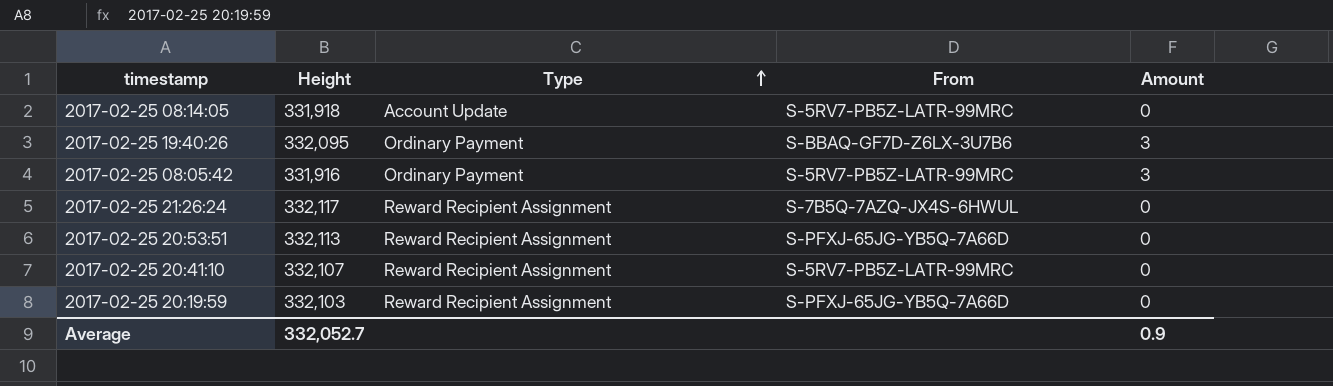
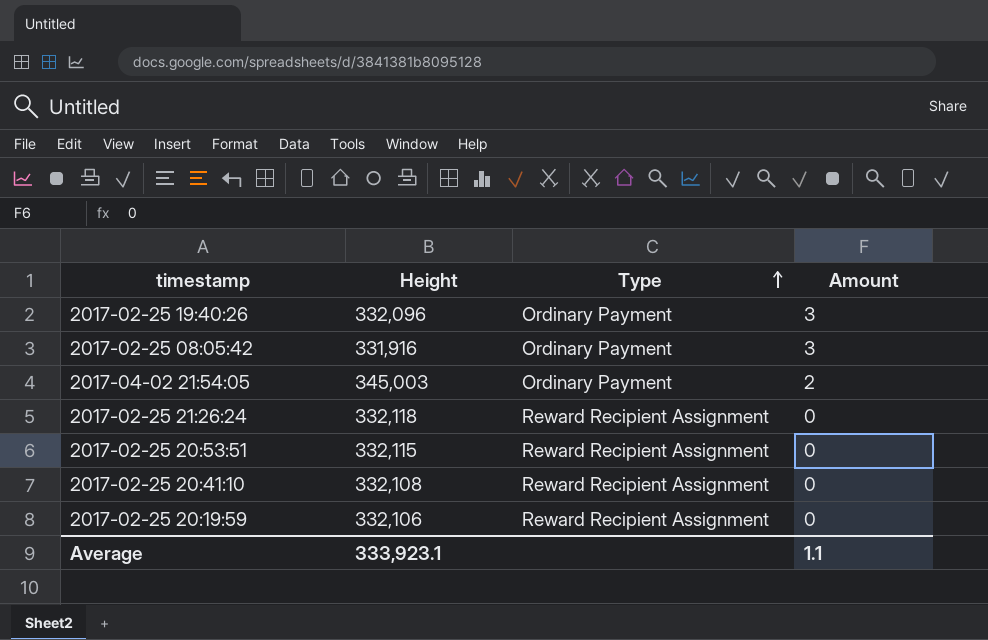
column From | position: 4 -> none
row 2017-02-25 08:14:05: 331,918 | Account Update | S-5RV7-PB5Z-LATR-99MRC | 0 -> none
2017-02-25 19:40:26 | Height: 332,095 -> 332,096
row 2017-04-02 21:54:05: none -> 345,003 | Ordinary Payment | 2
2017-02-25 21:26:24 | Height: 332,117 -> 332,118
2017-02-25 20:53:51 | Height: 332,113 -> 332,115
2017-02-25 20:41:10 | Height: 332,107 -> 332,108
2017-02-25 20:19:59 | Height: 332,103 -> 332,106
Average | Height: 332,052.7 -> 333,923.1
Average | Amount: 0.9 -> 1.1

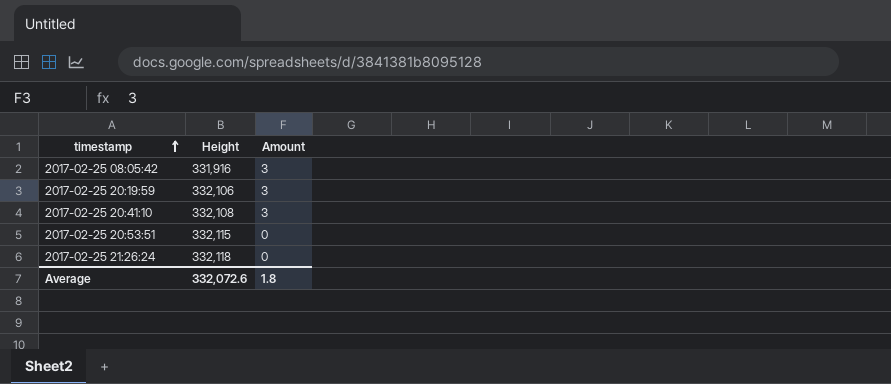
row order: Type ascending -> timestamp ascending
column Type | position: 3 -> none
row 2017-02-25 19:40:26: 332,096 | Ordinary Payment | 3 -> none
row 2017-04-02 21:54:05: 345,003 | Ordinary Payment | 2 -> none
2017-02-25 20:19:59 | Amount: 0 -> 3
2017-02-25 20:41:10 | Amount: 0 -> 3
Average | Height: 333,923.1 -> 332,072.6
Average | Amount: 1.1 -> 1.8

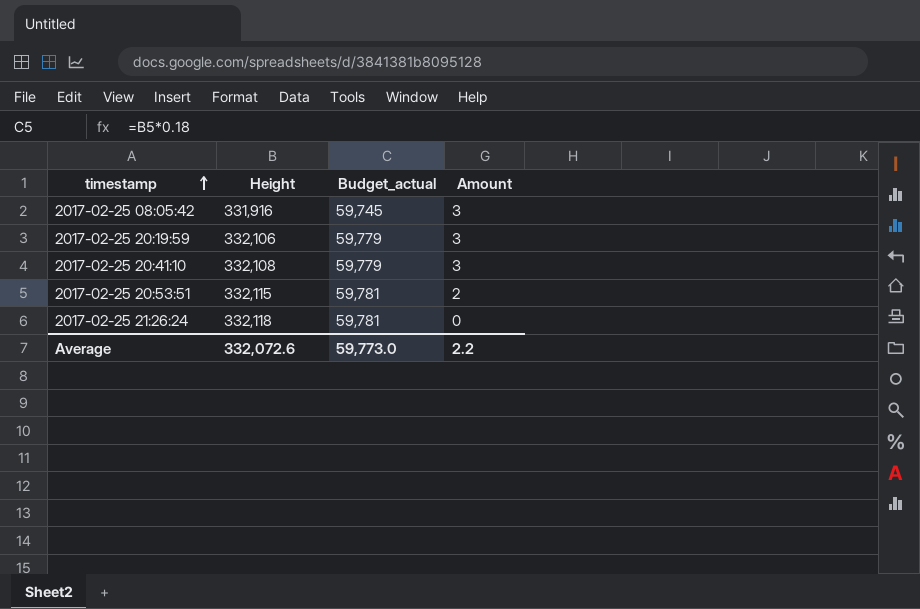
column Budget_actual | formula: none -> [Height] * 0.18
2017-02-25 20:53:51 | Amount: 0 -> 2
Average | Amount: 1.8 -> 2.2

